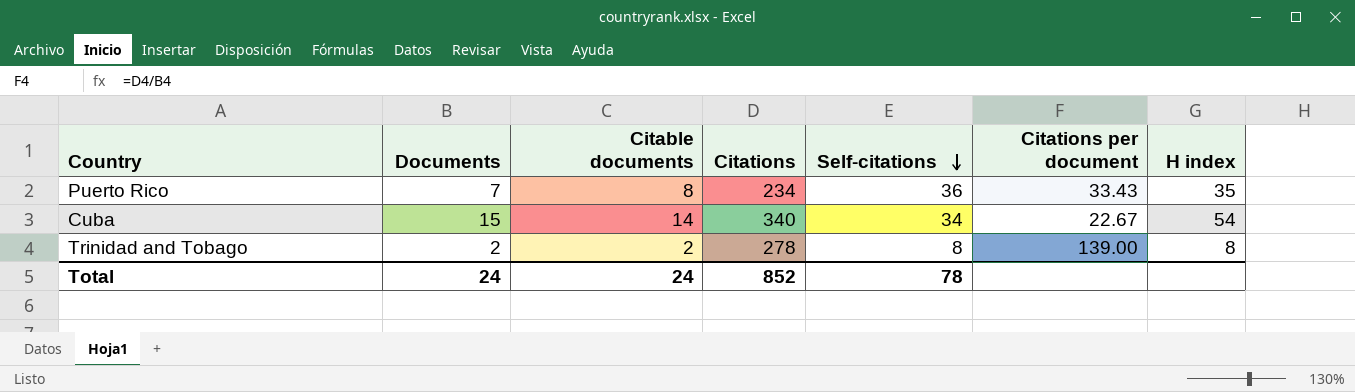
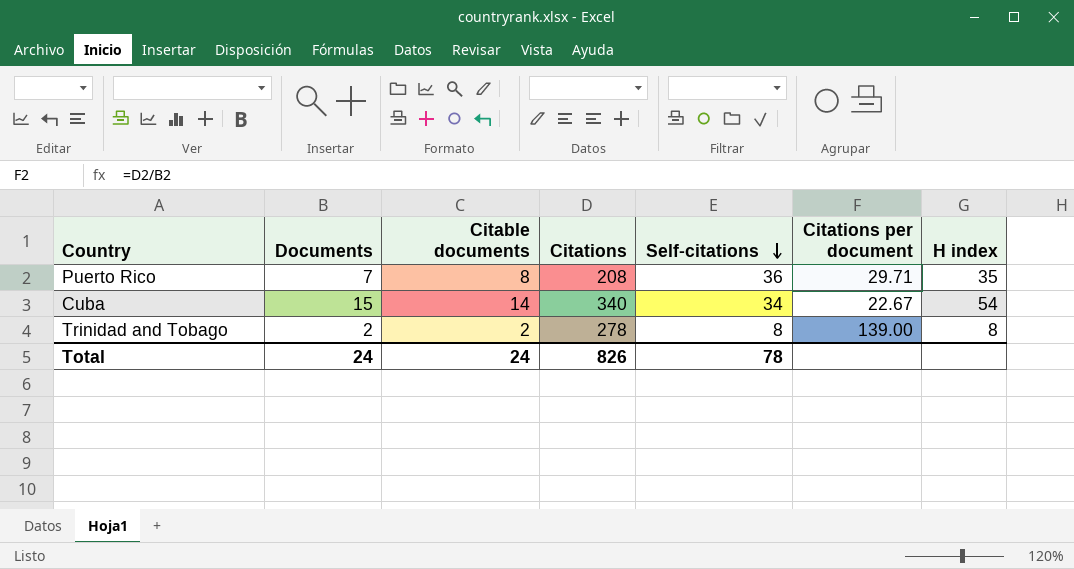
Puerto Rico | Citations: 234 -> 208
Puerto Rico | Citations per document: 33.43 -> 29.71
Total | Citations: 852 -> 826

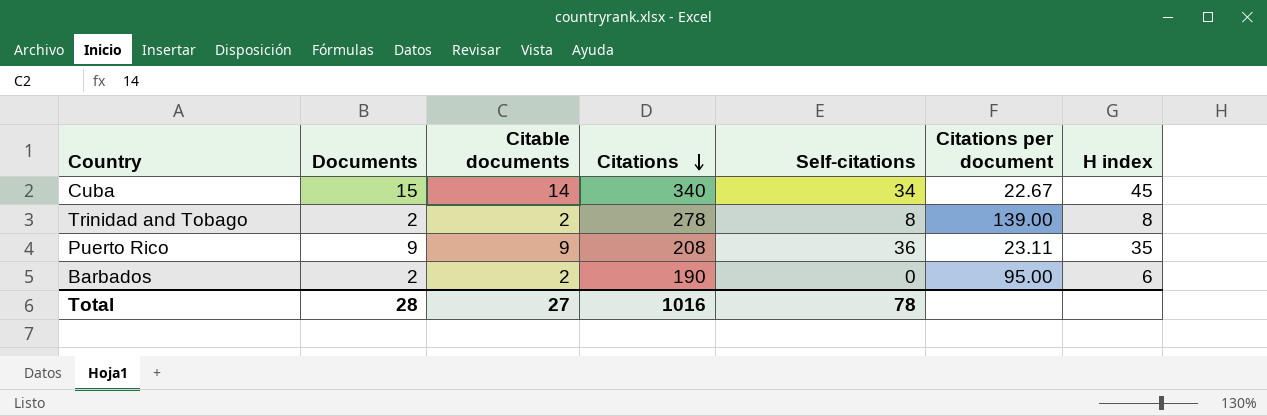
row order: Self-citations descending -> Citations descending
Cuba | H index: 54 -> 45
Puerto Rico | Documents: 7 -> 9
Puerto Rico | Citable documents: 8 -> 9
Puerto Rico | Citations per document: 29.71 -> 23.11
row Barbados: none -> 2 | 2 | 190 | 0 | 95.00 | 6
Total | Documents: 24 -> 28
Total | Citable documents: 24 -> 27
Total | Citations: 826 -> 1016

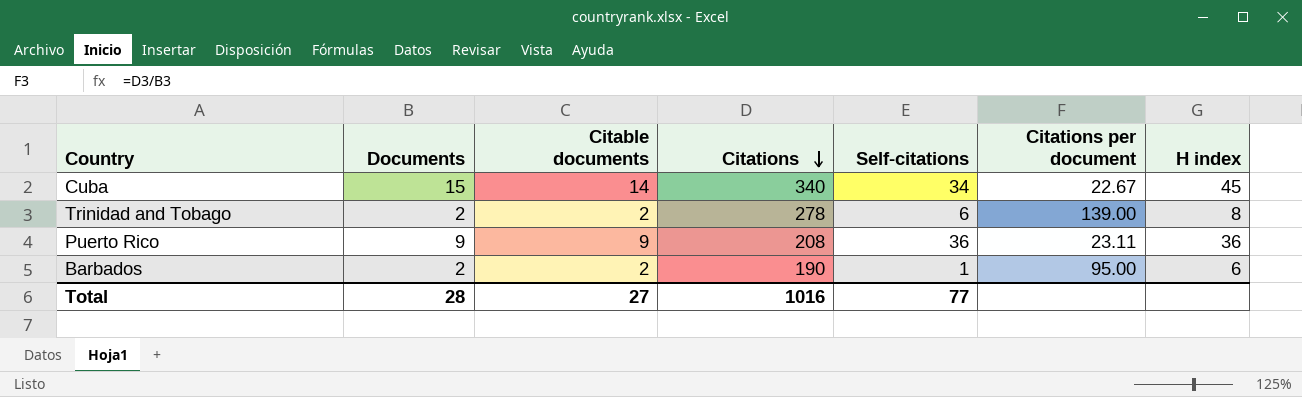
Trinidad and Tobago | Self-citations: 8 -> 6
Puerto Rico | H index: 35 -> 36
Barbados | Self-citations: 0 -> 1
Total | Self-citations: 78 -> 77

